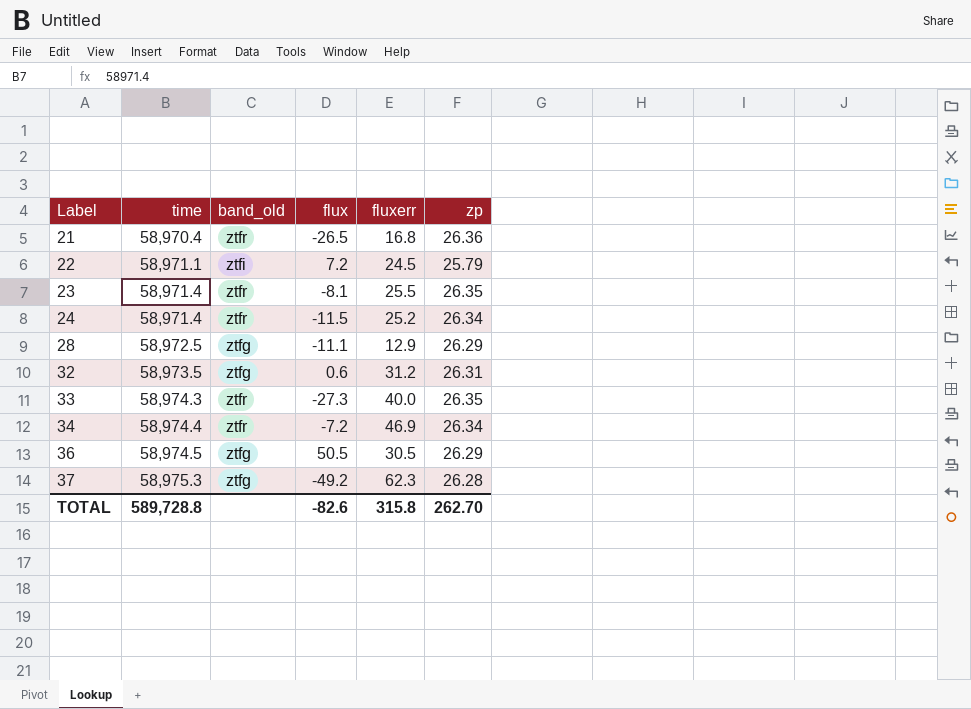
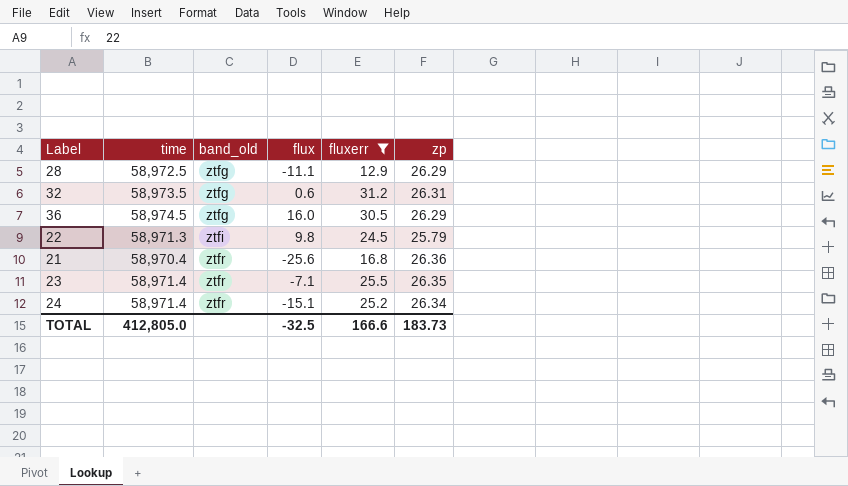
filter: none -> fluxerr <= 31.2
row order: Label ascending -> band_old ascending
36 | flux: 50.5 -> 16.0
22 | time: 58,971.1 -> 58,971.3
22 | flux: 7.2 -> 9.8
21 | flux: -26.5 -> -25.6
23 | flux: -8.1 -> -7.1
24 | flux: -11.5 -> -15.1
TOTAL | time: 589,728.8 -> 412,805.0
TOTAL | flux: -82.6 -> -32.5
TOTAL | fluxerr: 315.8 -> 166.6
TOTAL | zp: 262.70 -> 183.73

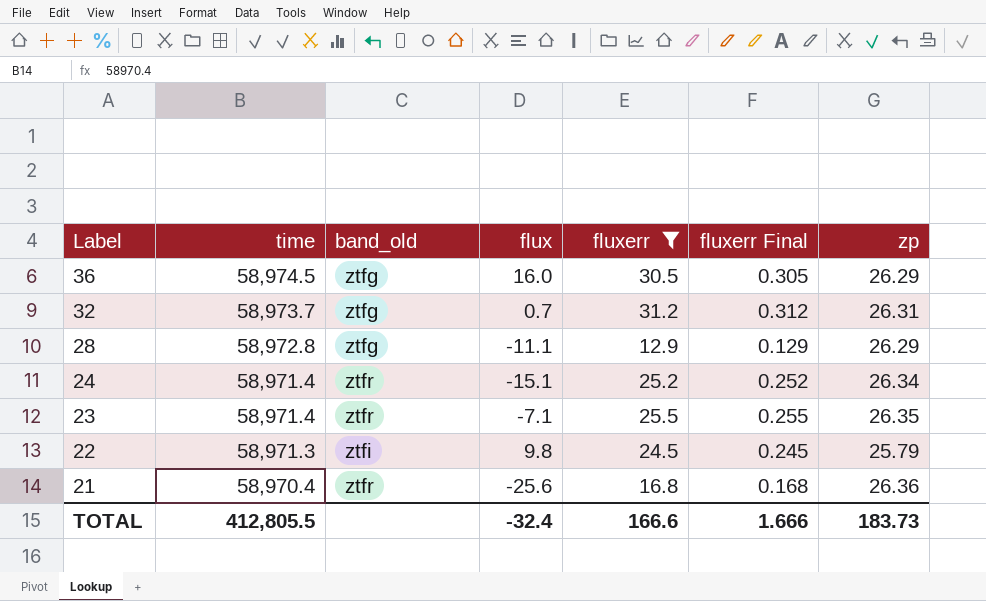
row order: band_old ascending -> Label descending
column fluxerr Final | formula: none -> [fluxerr] * 0.01
32 | time: 58,973.5 -> 58,973.7
32 | flux: 0.6 -> 0.7
28 | time: 58,972.5 -> 58,972.8
TOTAL | time: 412,805.0 -> 412,805.5
TOTAL | flux: -32.5 -> -32.4

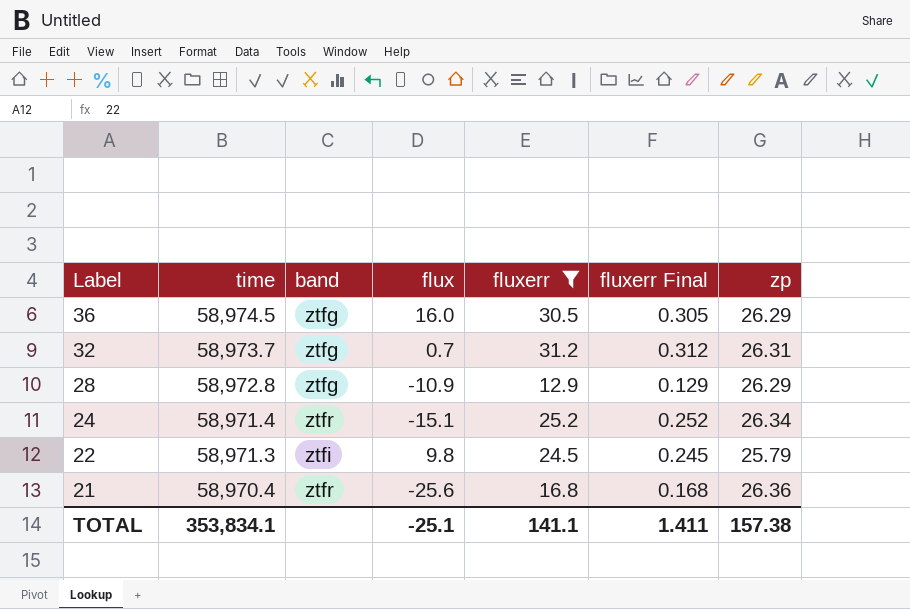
column name: band_old -> band
row 23: 58,971.4 | ztfr | -7.1 | 25.5 | 0.255 | 26.35 -> none
28 | flux: -11.1 -> -10.9
TOTAL | time: 412,805.5 -> 353,834.1
TOTAL | flux: -32.4 -> -25.1
TOTAL | fluxerr: 166.6 -> 141.1
TOTAL | fluxerr Final: 1.666 -> 1.411
TOTAL | zp: 183.73 -> 157.38

